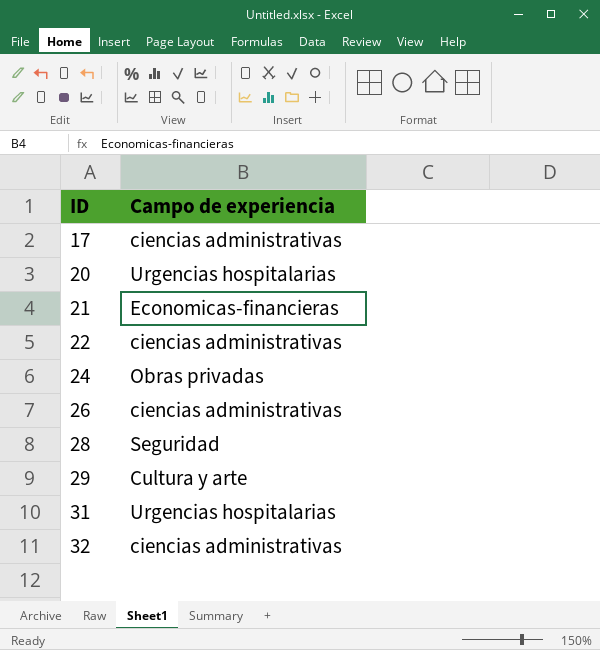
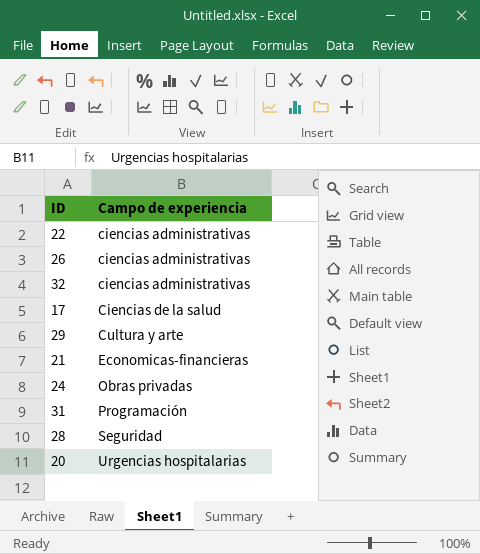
row order: ID ascending -> Campo de experiencia ascending
17 | Campo de experiencia: ciencias administrativas -> Ciencias de la salud
31 | Campo de experiencia: Urgencias hospitalarias -> Programación

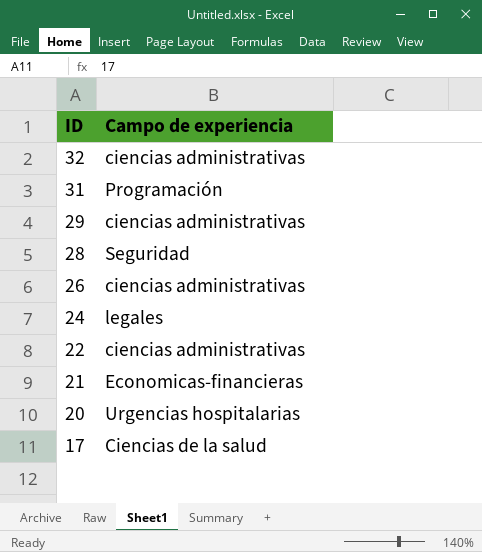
row order: Campo de experiencia ascending -> ID descending
29 | Campo de experiencia: Cultura y arte -> ciencias administrativas
24 | Campo de experiencia: Obras privadas -> legales

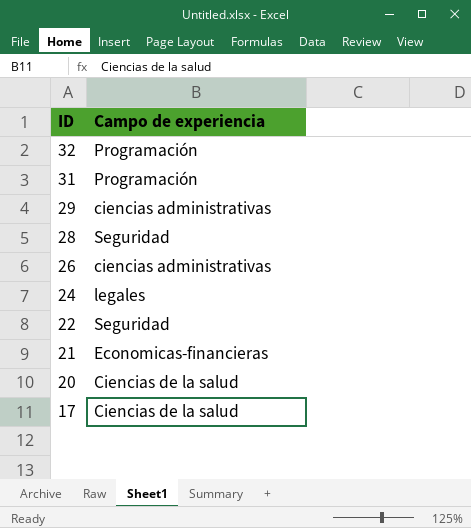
32 | Campo de experiencia: ciencias administrativas -> Programación
22 | Campo de experiencia: ciencias administrativas -> Seguridad
20 | Campo de experiencia: Urgencias hospitalarias -> Ciencias de la salud

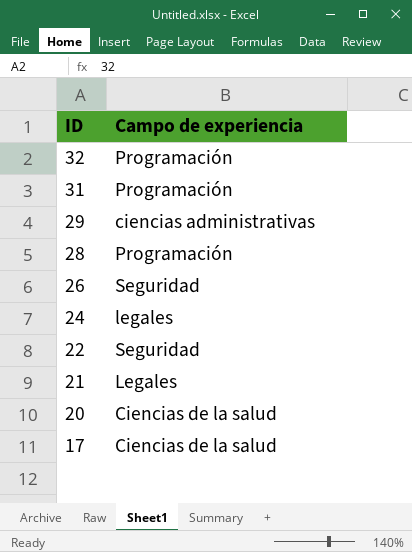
28 | Campo de experiencia: Seguridad -> Programación
26 | Campo de experiencia: ciencias administrativas -> Seguridad
21 | Campo de experiencia: Economicas-financieras -> Legales

